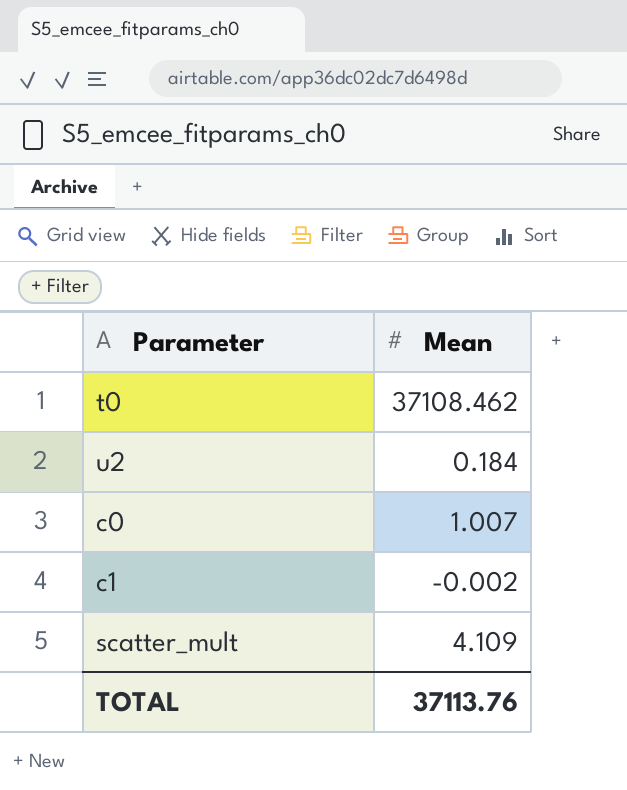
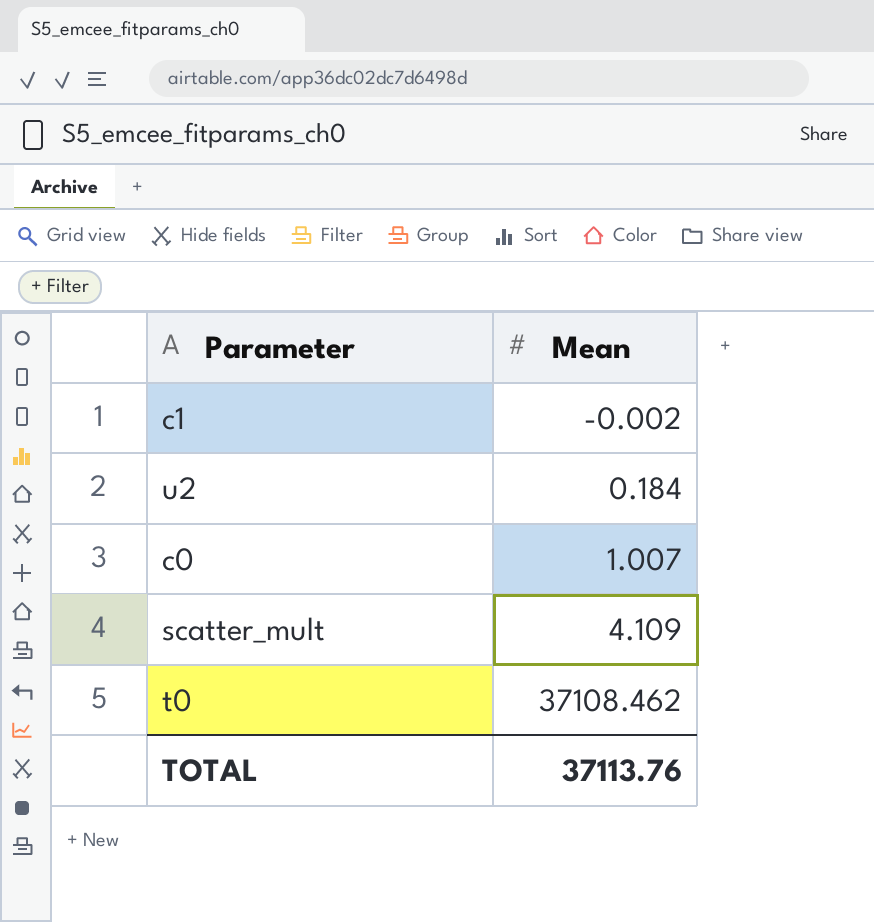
row order: none -> Mean ascending

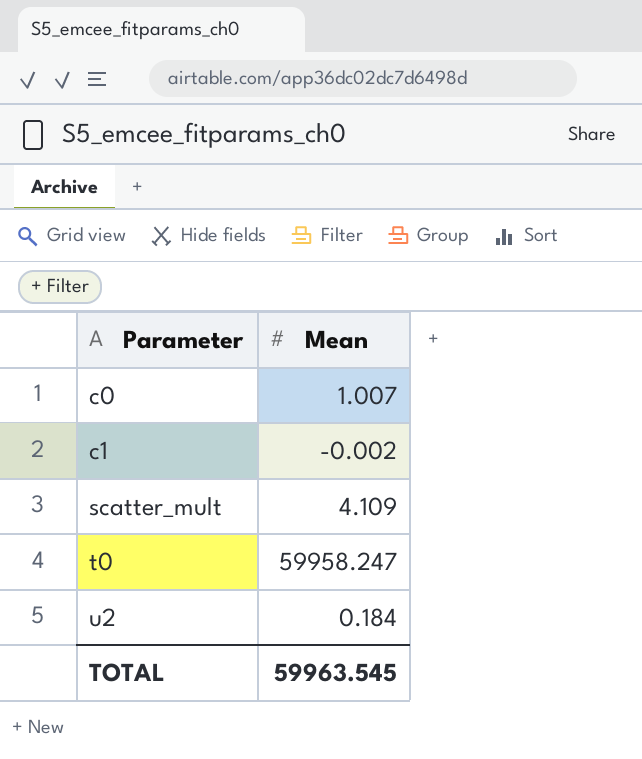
row order: Mean ascending -> Parameter ascending
t0 | Mean: 37108.462 -> 59958.247
TOTAL | Mean: 37113.76 -> 59963.545

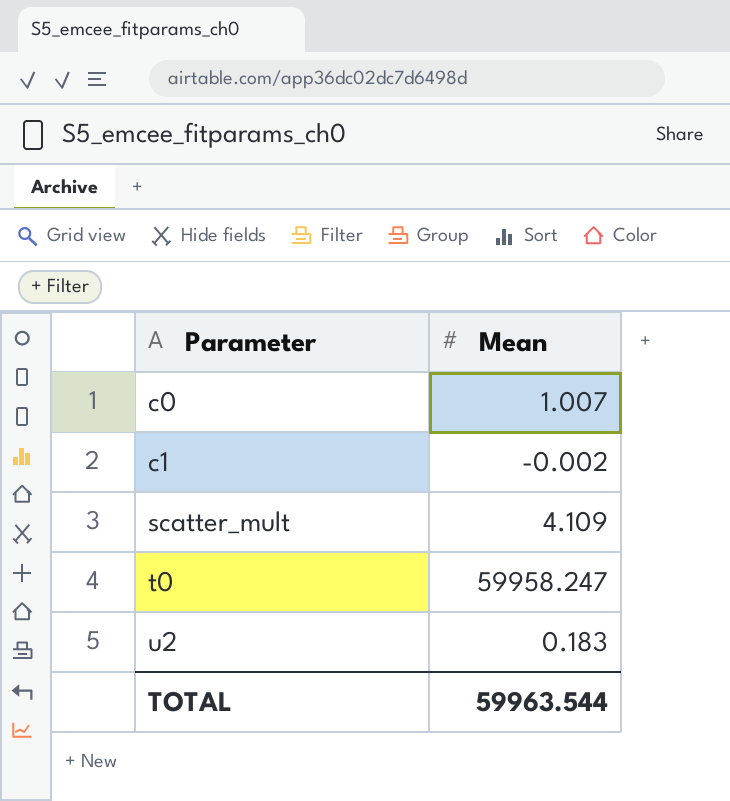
u2 | Mean: 0.184 -> 0.183
TOTAL | Mean: 59963.545 -> 59963.544

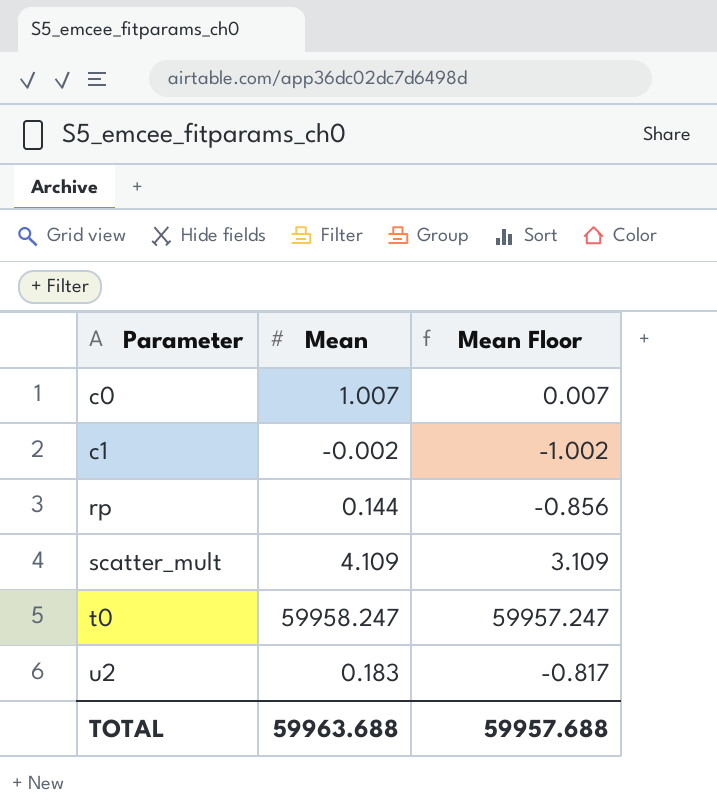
column Mean Floor | formula: none -> [Mean] - 1
row rp: none -> 0.144 | -0.856
TOTAL | Mean: 59963.544 -> 59963.688

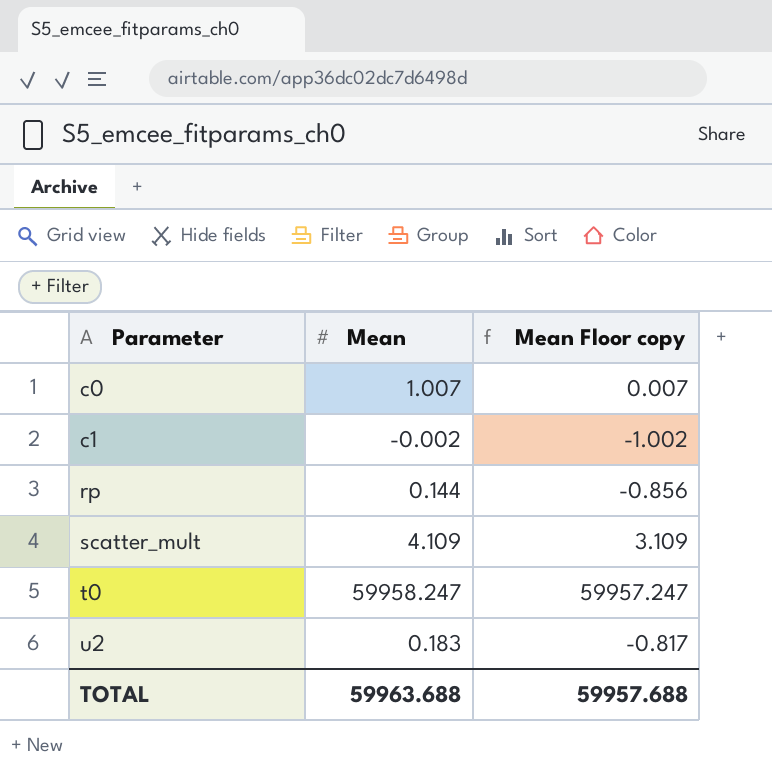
column name: Mean Floor -> Mean Floor copy

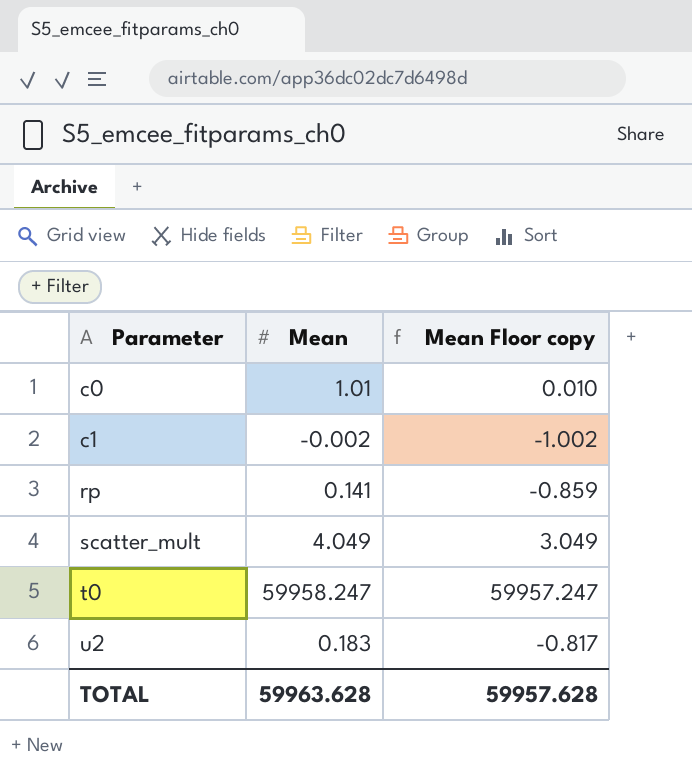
c0 | Mean: 1.007 -> 1.01
c0 | Mean Floor copy: 0.007 -> 0.010
rp | Mean: 0.144 -> 0.141
rp | Mean Floor copy: -0.856 -> -0.859
scatter_mult | Mean: 4.109 -> 4.049
scatter_mult | Mean Floor copy: 3.109 -> 3.049
TOTAL | Mean: 59963.688 -> 59963.628
TOTAL | Mean Floor copy: 59957.688 -> 59957.628

